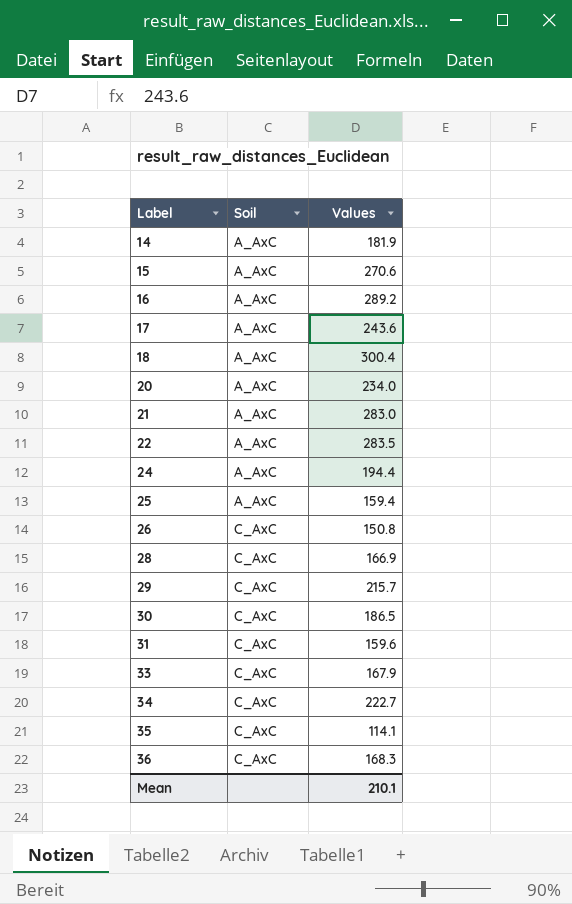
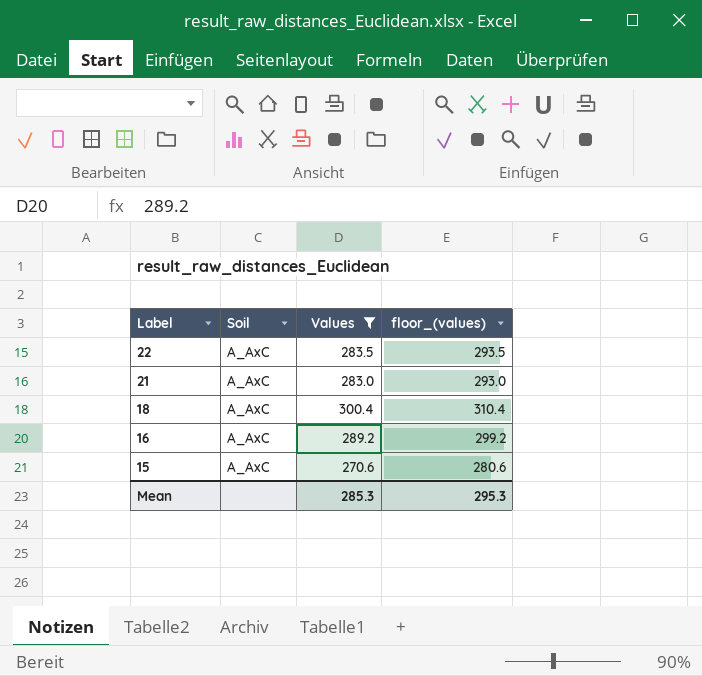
filter: none -> Values >= 270.6
row order: Label ascending -> Label descending
column floor_(values) | formula: none -> [Values] + 10
Mean | Values: 210.1 -> 285.3

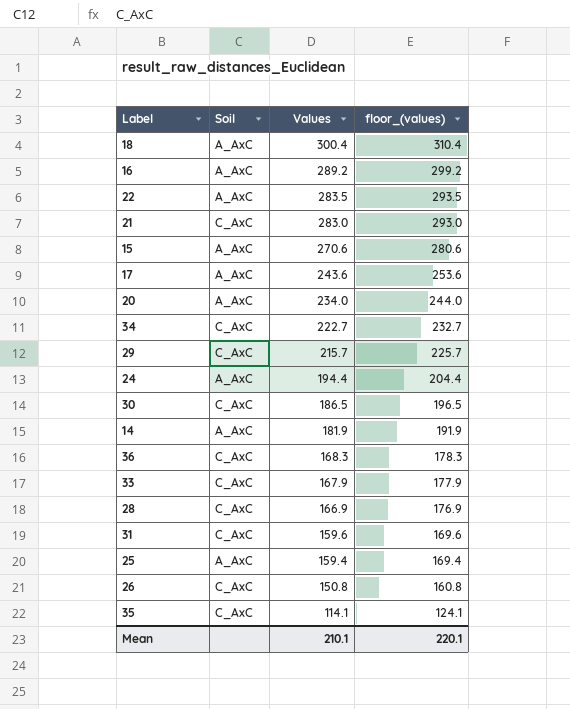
filter: Values >= 270.6 -> none
row order: Label descending -> Values descending
21 | Soil: A_AxC -> C_AxC
Mean | Values: 285.3 -> 210.1
Mean | floor_(values): 295.3 -> 220.1

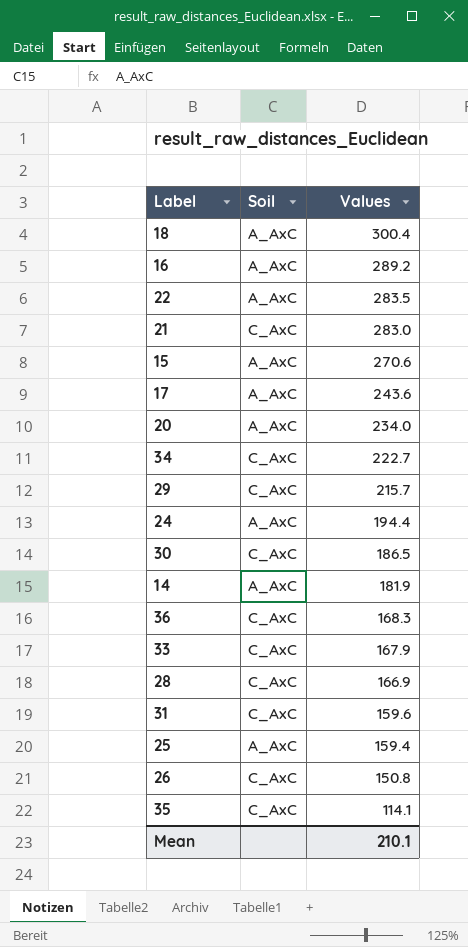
column floor_(values) | formula: [Values] + 10 -> none

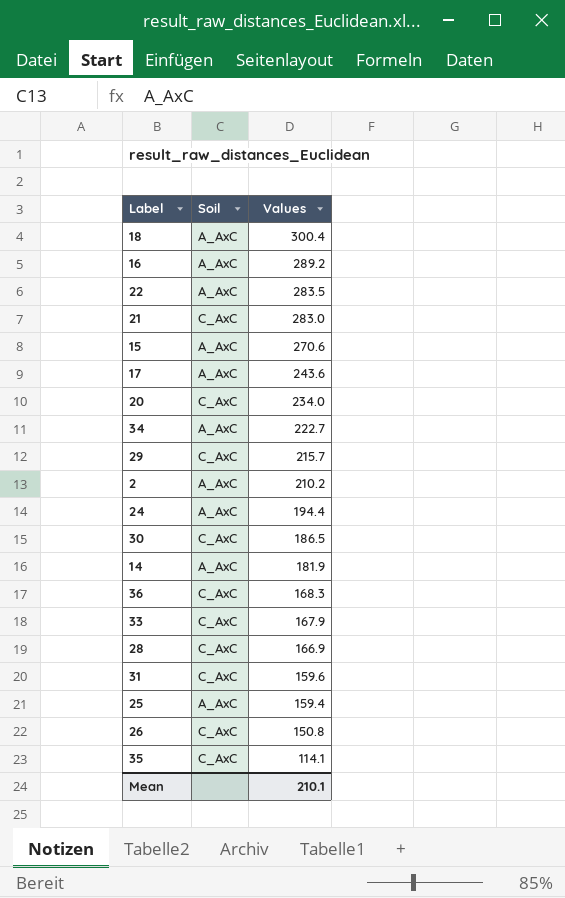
20 | Soil: A_AxC -> C_AxC
34 | Soil: C_AxC -> A_AxC
row 2: none -> A_AxC | 210.2

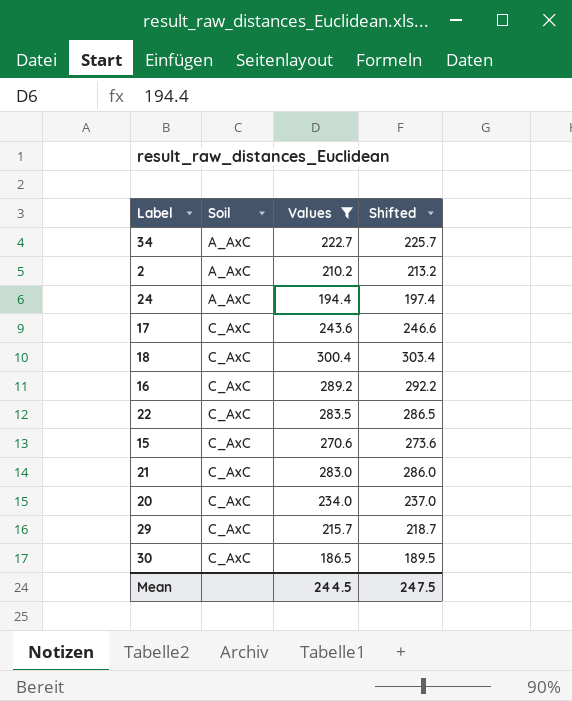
filter: none -> Values >= 186.5
row order: Values descending -> Soil ascending
column Shifted | formula: none -> [Values] + 3
17 | Soil: A_AxC -> C_AxC
18 | Soil: A_AxC -> C_AxC
16 | Soil: A_AxC -> C_AxC
22 | Soil: A_AxC -> C_AxC
15 | Soil: A_AxC -> C_AxC
Mean | Values: 210.1 -> 244.5

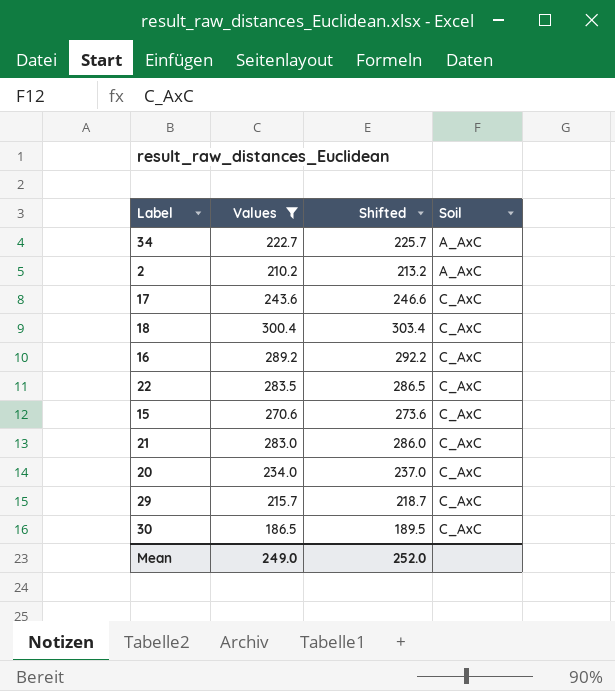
column Soil | position: 2 -> 4
row 24: A_AxC | 194.4 | 197.4 -> none
Mean | Values: 244.5 -> 249.0
Mean | Shifted: 247.5 -> 252.0

